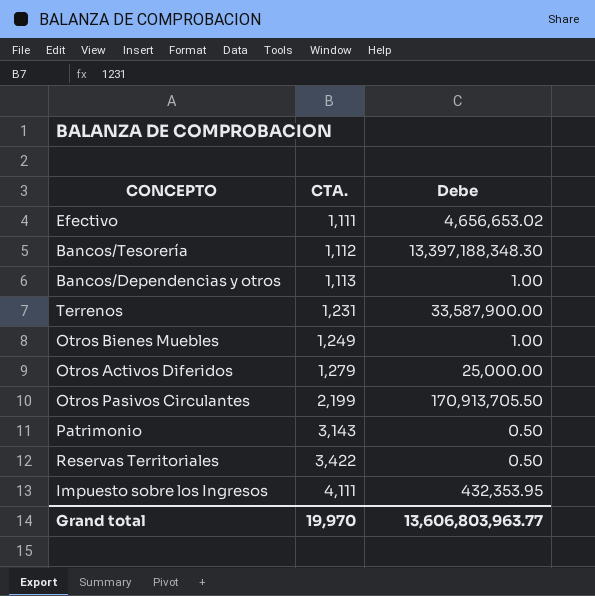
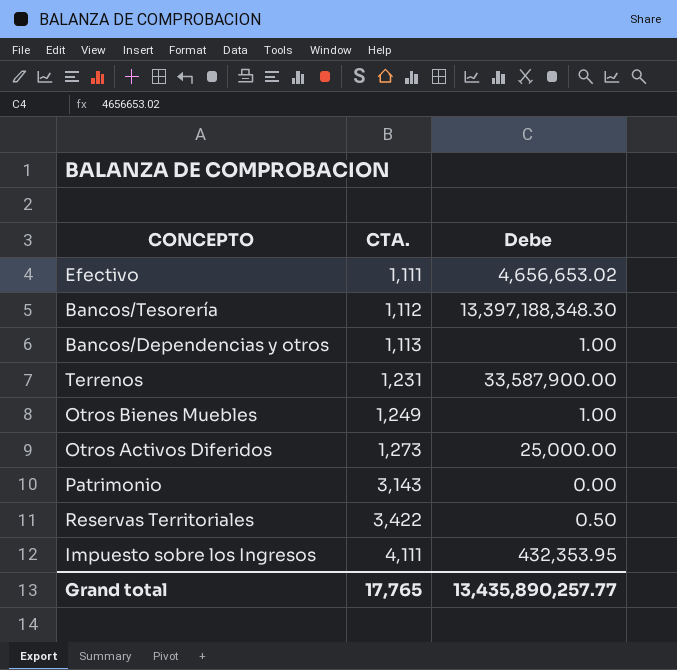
row Otros Pasivos Circulantes: 2,199 | 170,913,705.50 -> none
Otros Activos Diferidos | CTA.: 1,279 -> 1,273
Patrimonio | Debe: 0.50 -> 0.00
Grand total | CTA.: 19,970 -> 17,765
Grand total | Debe: 13,606,803,963.77 -> 13,435,890,257.77

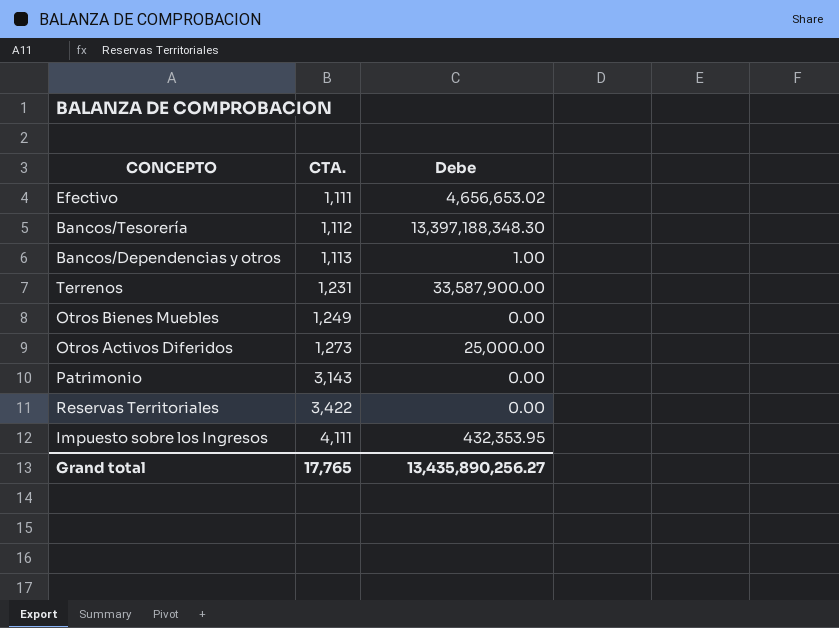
Otros Bienes Muebles | Debe: 1.00 -> 0.00
Reservas Territoriales | Debe: 0.50 -> 0.00
Grand total | Debe: 13,435,890,257.77 -> 13,435,890,256.27

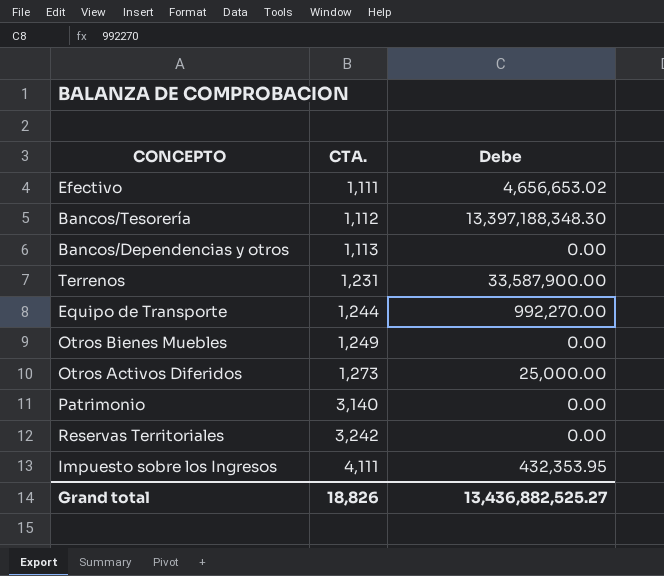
Bancos/Dependencias y otros | Debe: 1.00 -> 0.00
row Equipo de Transporte: none -> 1,244 | 992,270.00
Patrimonio | CTA.: 3,143 -> 3,140
Reservas Territoriales | CTA.: 3,422 -> 3,242
Grand total | CTA.: 17,765 -> 18,826
Grand total | Debe: 13,435,890,256.27 -> 13,436,882,525.27

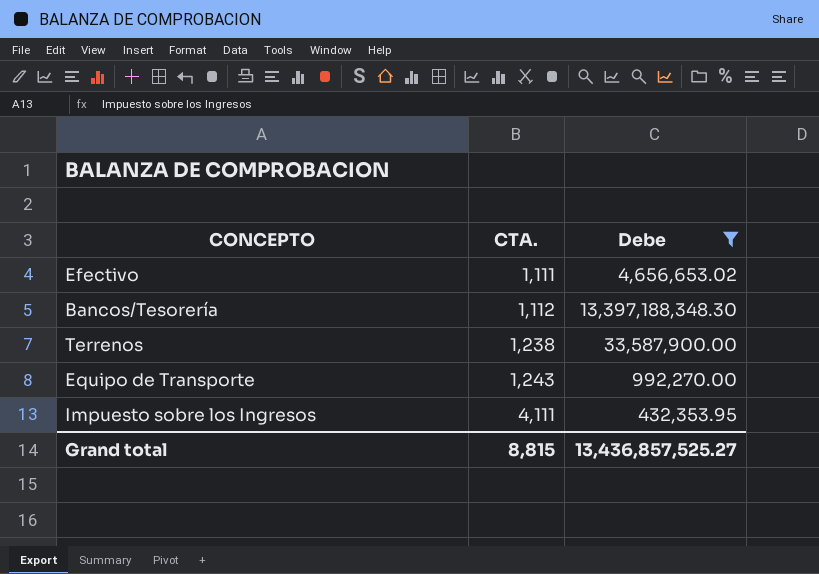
filter: none -> Debe >= 432,353.95
Terrenos | CTA.: 1,231 -> 1,238
Equipo de Transporte | CTA.: 1,244 -> 1,243
Grand total | CTA.: 18,826 -> 8,815
Grand total | Debe: 13,436,882,525.27 -> 13,436,857,525.27

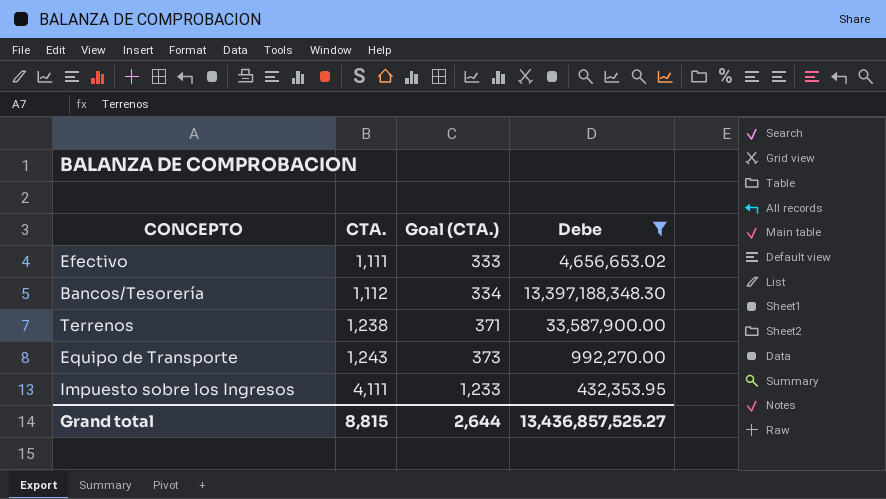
column Goal (CTA.) | formula: none -> [CTA.] * 0.3

